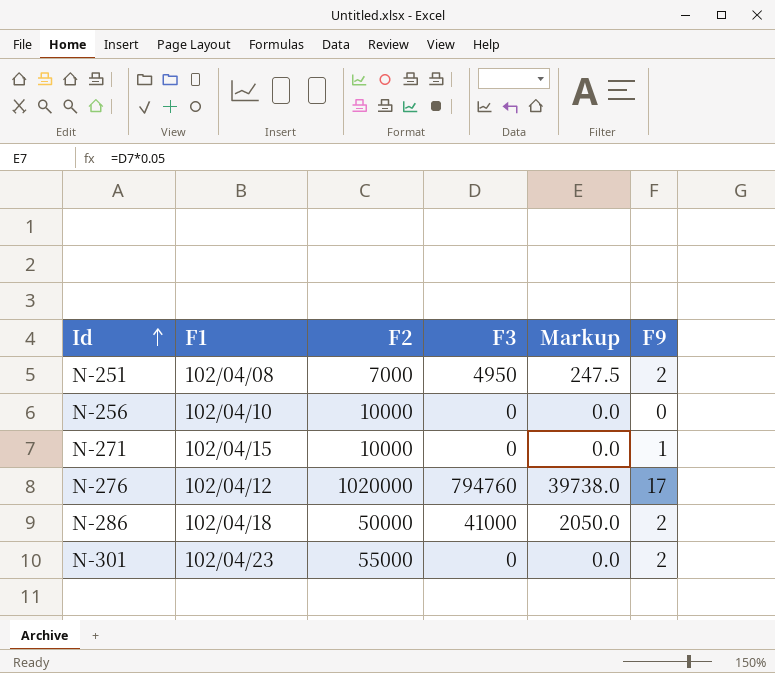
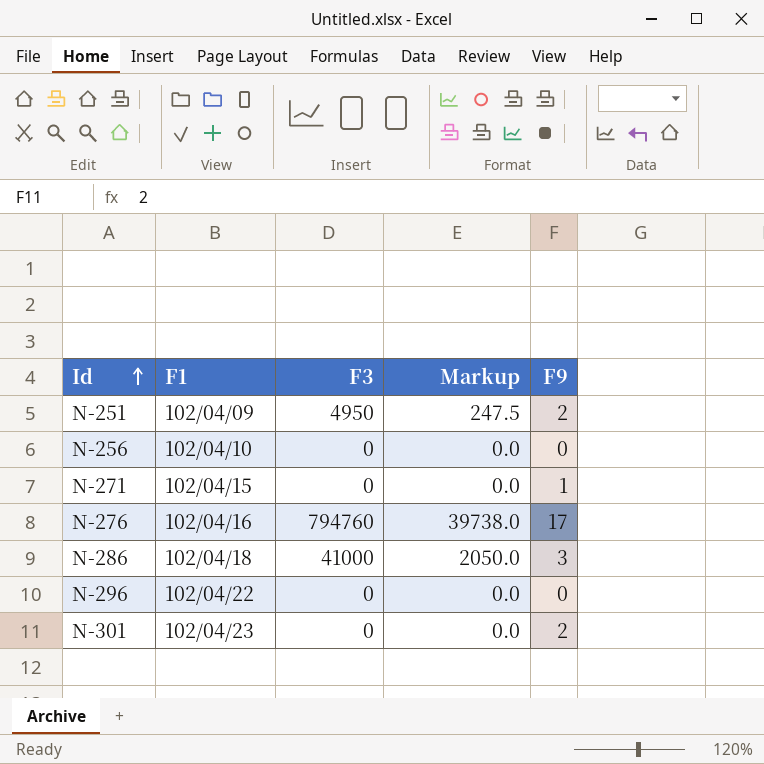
column F2 | position: 3 -> none
N-251 | F1: 102/04/08 -> 102/04/09
N-276 | F1: 102/04/12 -> 102/04/16
N-286 | F9: 2 -> 3
row N-296: none -> 102/04/22 | 0 | 0.0 | 0

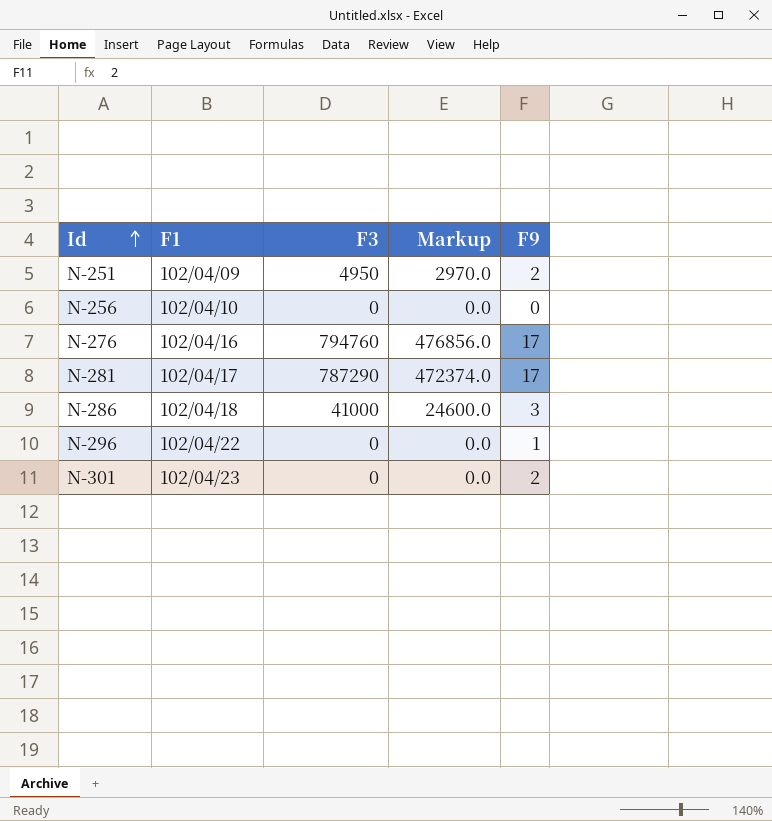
column Markup | formula: [F3] * 0.05 -> [F3] * 0.6
row N-271: 102/04/15 | 0 | 0.0 | 1 -> none
row N-281: none -> 102/04/17 | 787290 | 472374.0 | 17
N-296 | F9: 0 -> 1

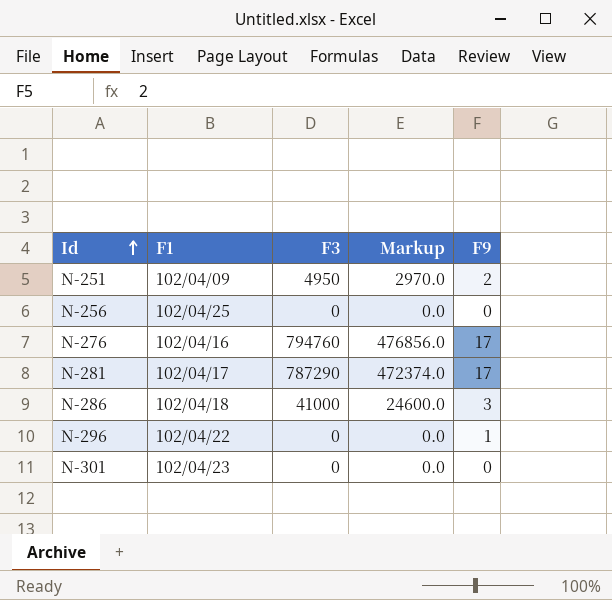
N-256 | F1: 102/04/10 -> 102/04/25
N-301 | F9: 2 -> 0

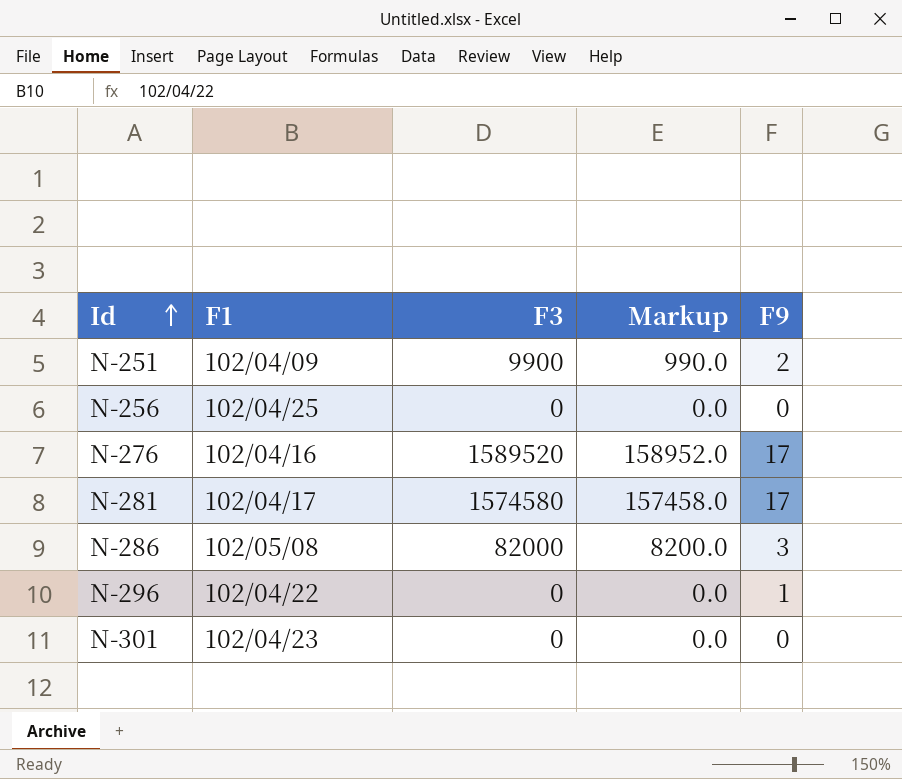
column Markup | formula: [F3] * 0.6 -> [F3] * 0.1
N-251 | F3: 4950 -> 9900
N-276 | F3: 794760 -> 1589520
N-281 | F3: 787290 -> 1574580
N-286 | F1: 102/04/18 -> 102/05/08
N-286 | F3: 41000 -> 82000

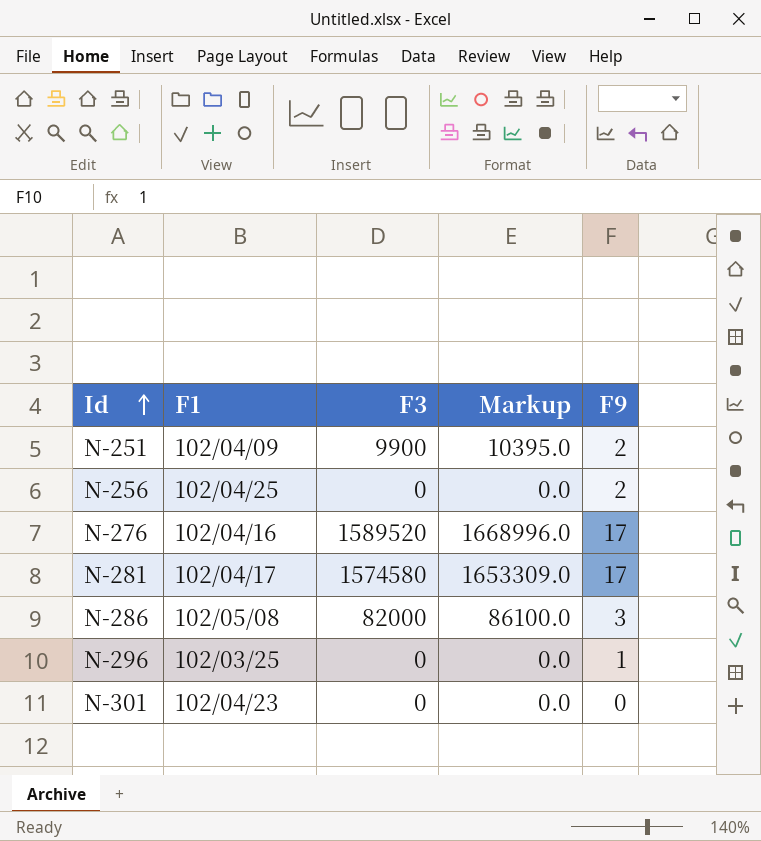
column Markup | formula: [F3] * 0.1 -> [F3] * 1.05
N-256 | F9: 0 -> 2
N-296 | F1: 102/04/22 -> 102/03/25

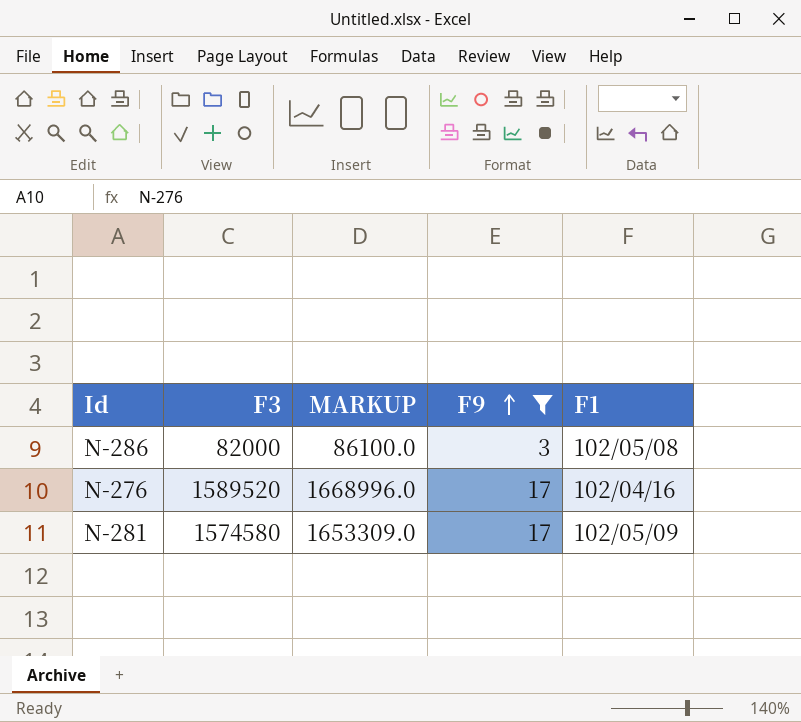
filter: none -> F9 >= 3
row order: Id ascending -> F9 ascending
column name: Markup -> MARKUP
column F1 | position: 2 -> 5
N-281 | F1: 102/04/17 -> 102/05/09

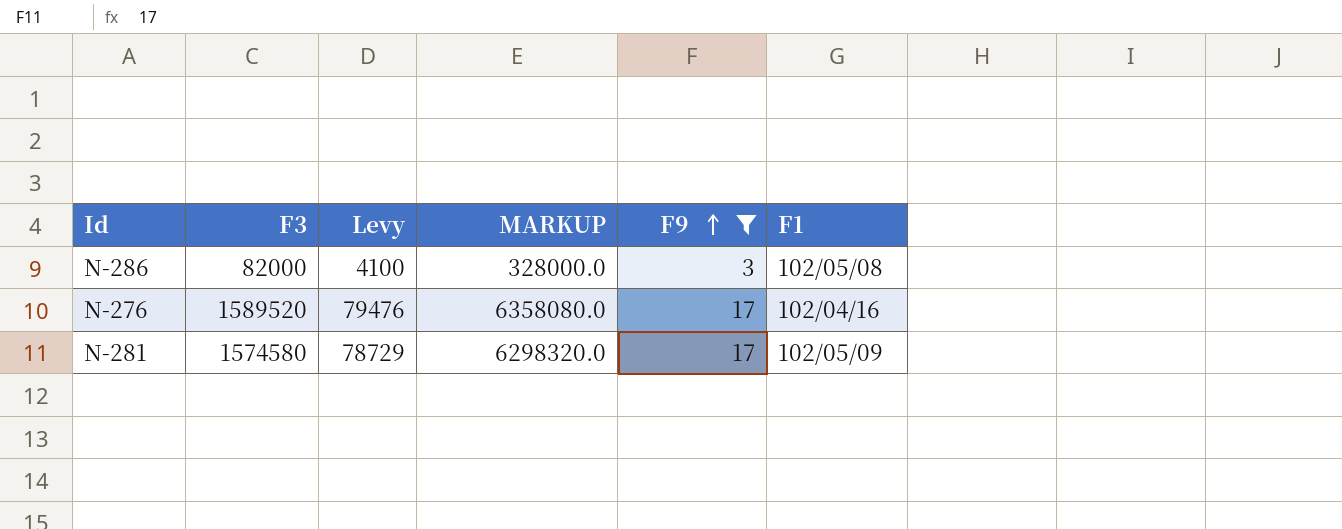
column Levy | formula: none -> [F3] * 0.05
column MARKUP | formula: [F3] * 1.05 -> [F3] * 4

